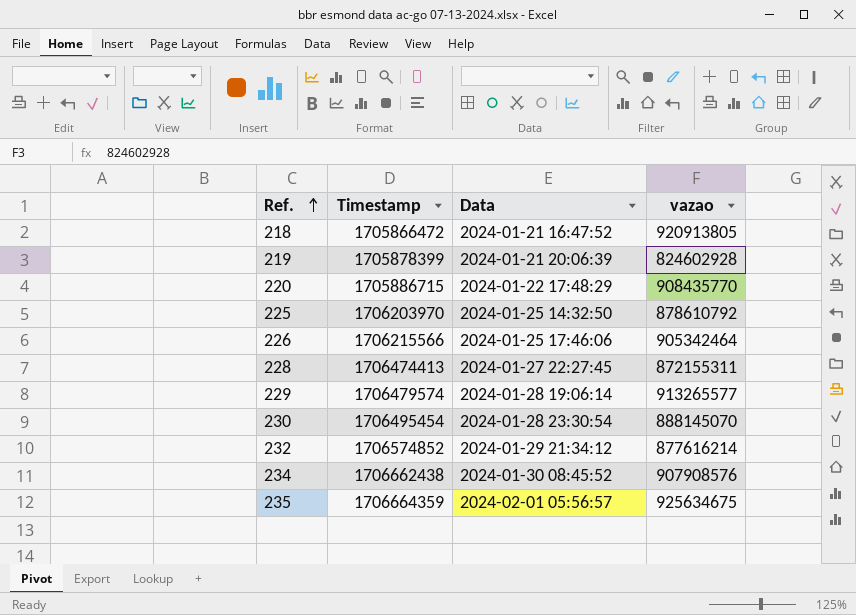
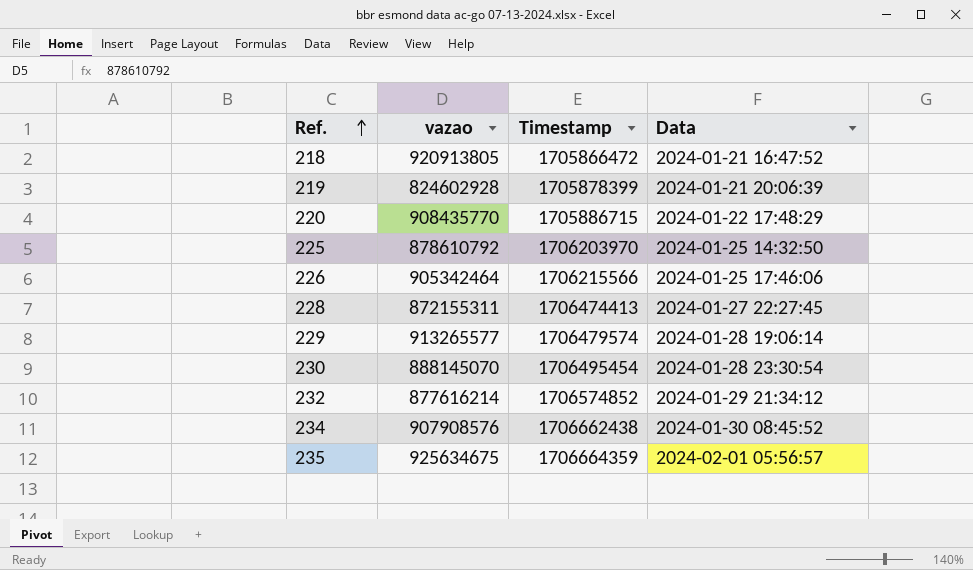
column vazao | position: 4 -> 2

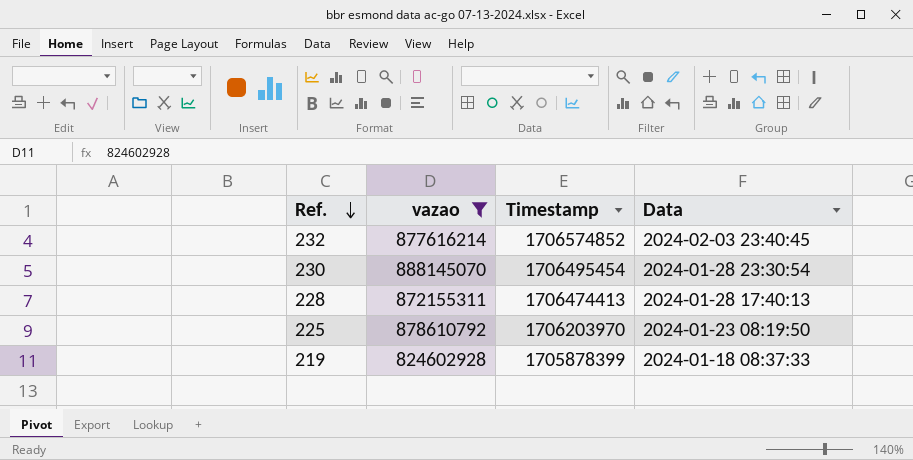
filter: none -> vazao <= 888145070
row order: Ref. ascending -> Ref. descending
232 | Data: 2024-01-29 21:34:12 -> 2024-02-03 23:40:45
228 | Data: 2024-01-27 22:27:45 -> 2024-01-28 17:40:13
225 | Data: 2024-01-25 14:32:50 -> 2024-01-23 08:19:50
219 | Data: 2024-01-21 20:06:39 -> 2024-01-18 08:37:33

